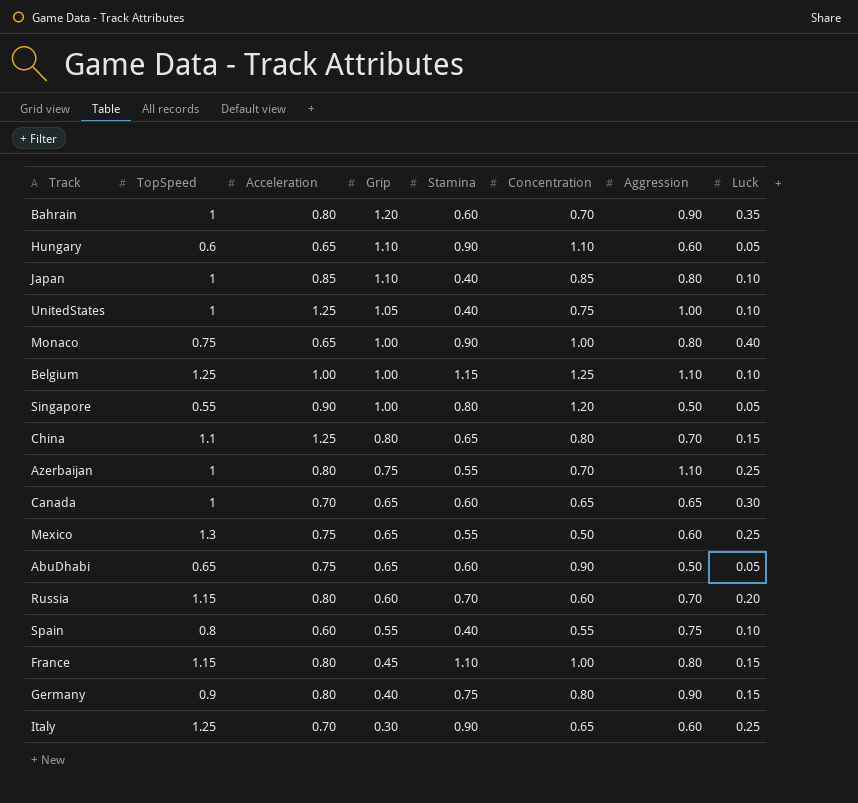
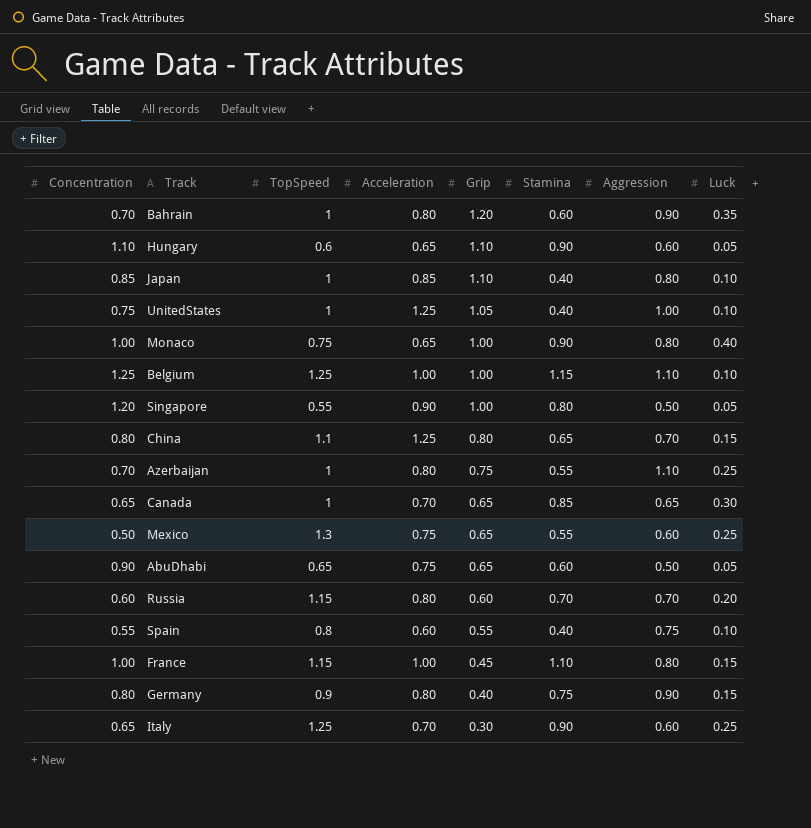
column Concentration | position: 6 -> 1
Canada | Stamina: 0.60 -> 0.85
France | Acceleration: 0.80 -> 1.00

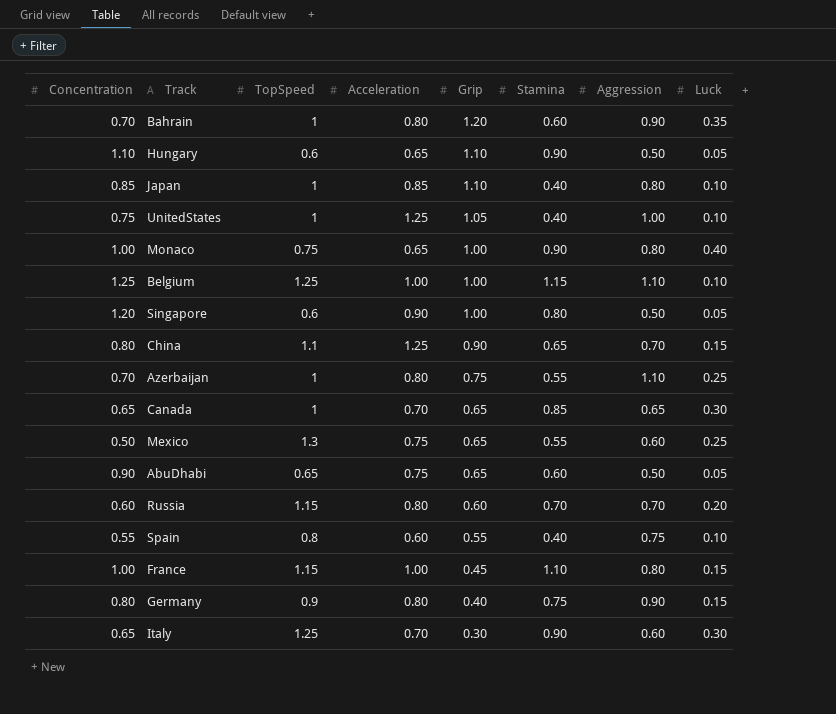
Hungary | Aggression: 0.60 -> 0.50
Singapore | TopSpeed: 0.55 -> 0.6
China | Grip: 0.80 -> 0.90
Italy | Luck: 0.25 -> 0.30

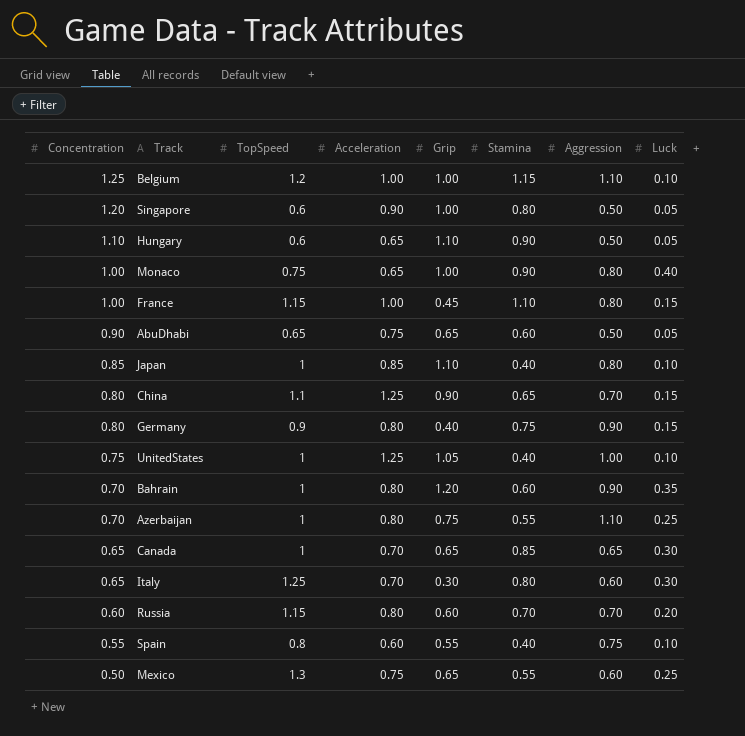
row order: Grip descending -> Concentration descending
Belgium | TopSpeed: 1.25 -> 1.2
Italy | Stamina: 0.90 -> 0.80

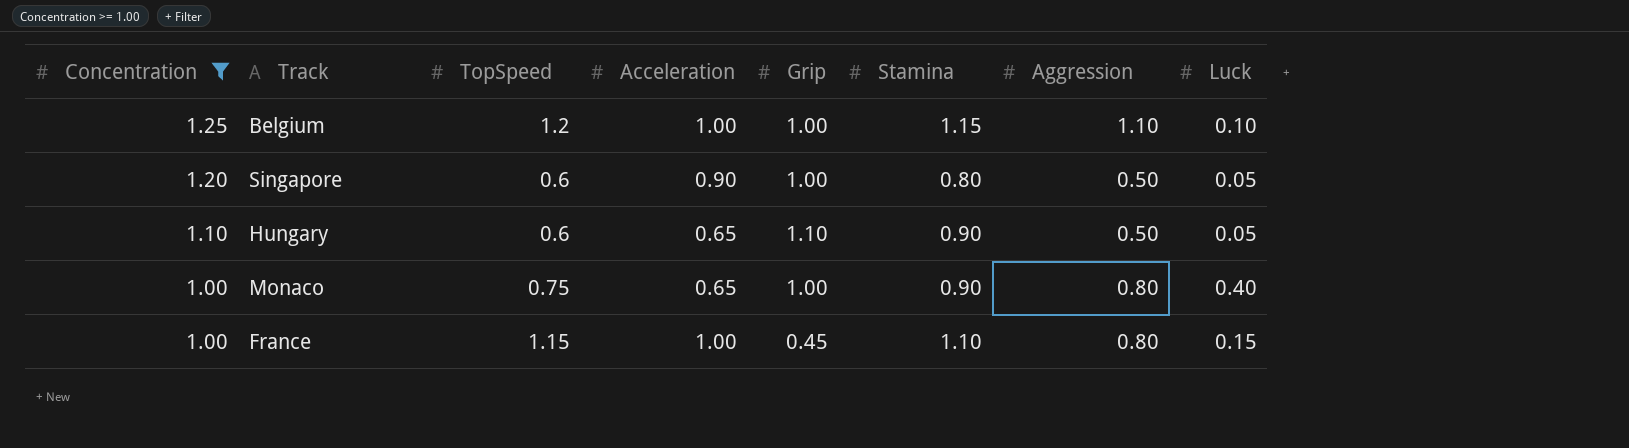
filter: none -> Concentration >= 1.00

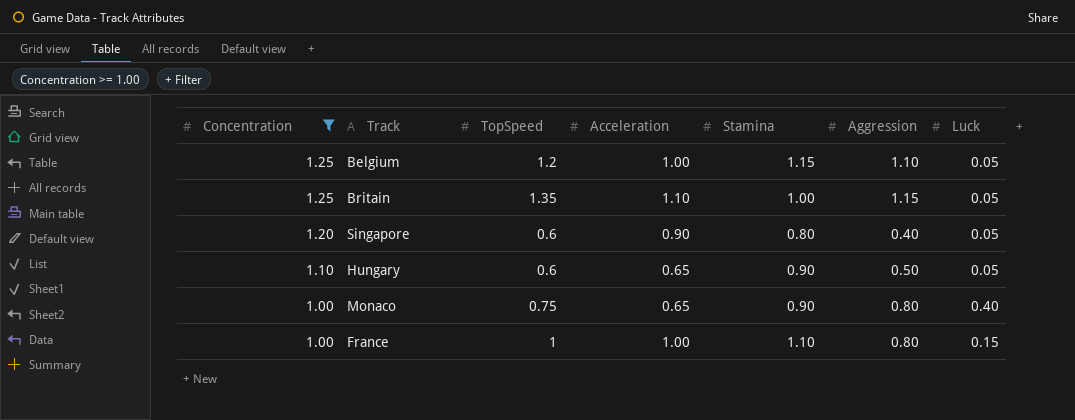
column Grip | position: 5 -> none
Belgium | Luck: 0.10 -> 0.05
row Britain: none -> 1.25 | 1.35 | 1.10 | 1.00 | 1.15 | 0.05
Singapore | Aggression: 0.50 -> 0.40
France | TopSpeed: 1.15 -> 1

